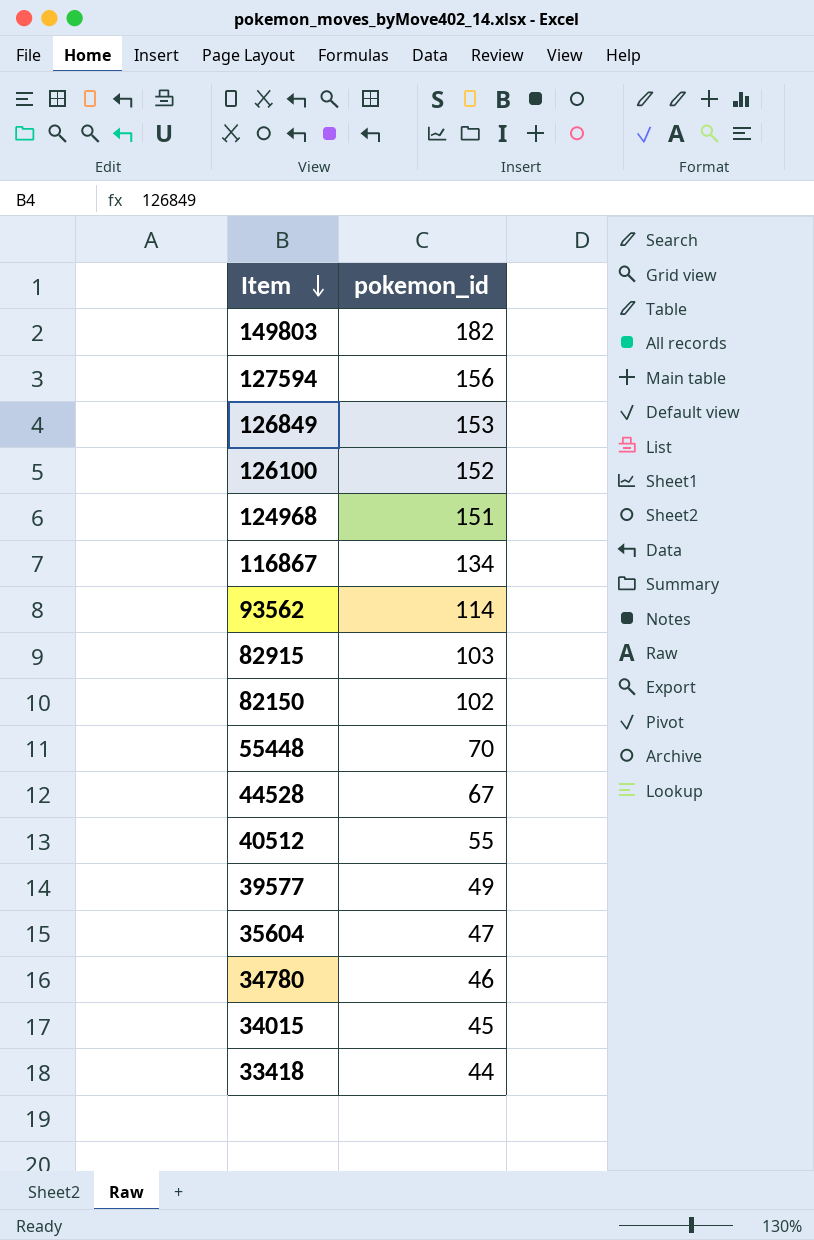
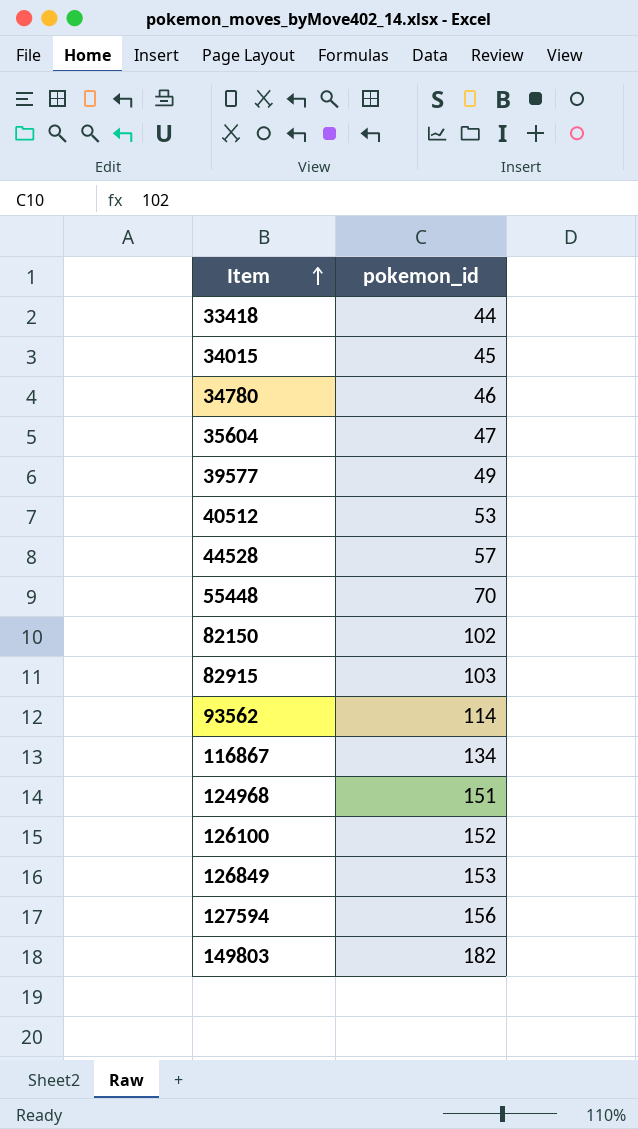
row order: Item descending -> Item ascending
40512 | pokemon_id: 55 -> 53
44528 | pokemon_id: 67 -> 57

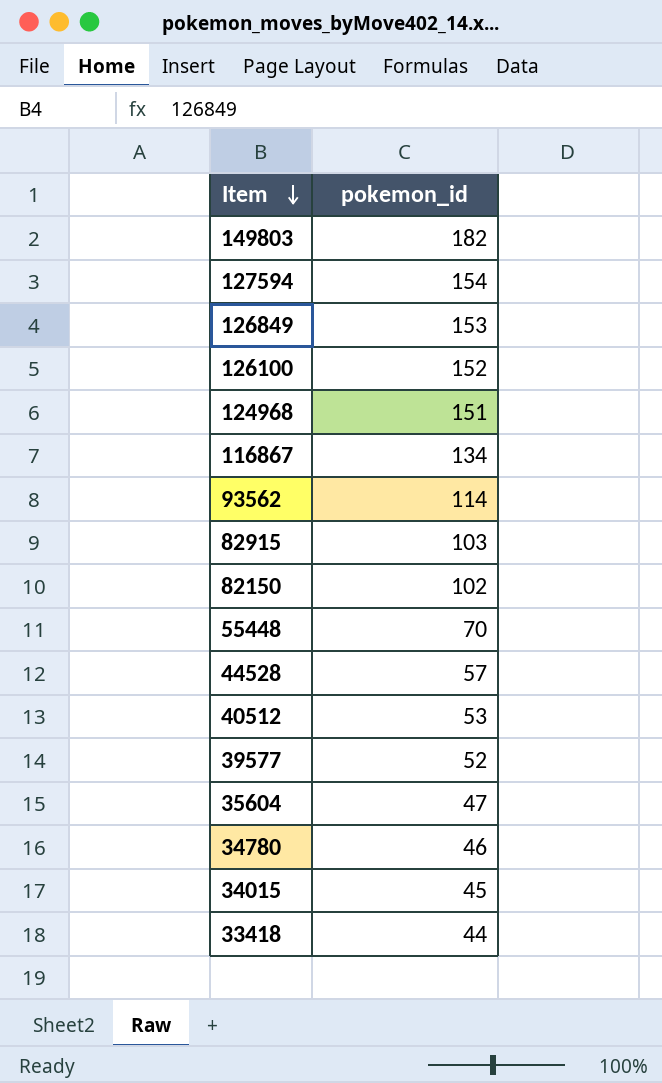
row order: Item ascending -> Item descending
127594 | pokemon_id: 156 -> 154
39577 | pokemon_id: 49 -> 52

